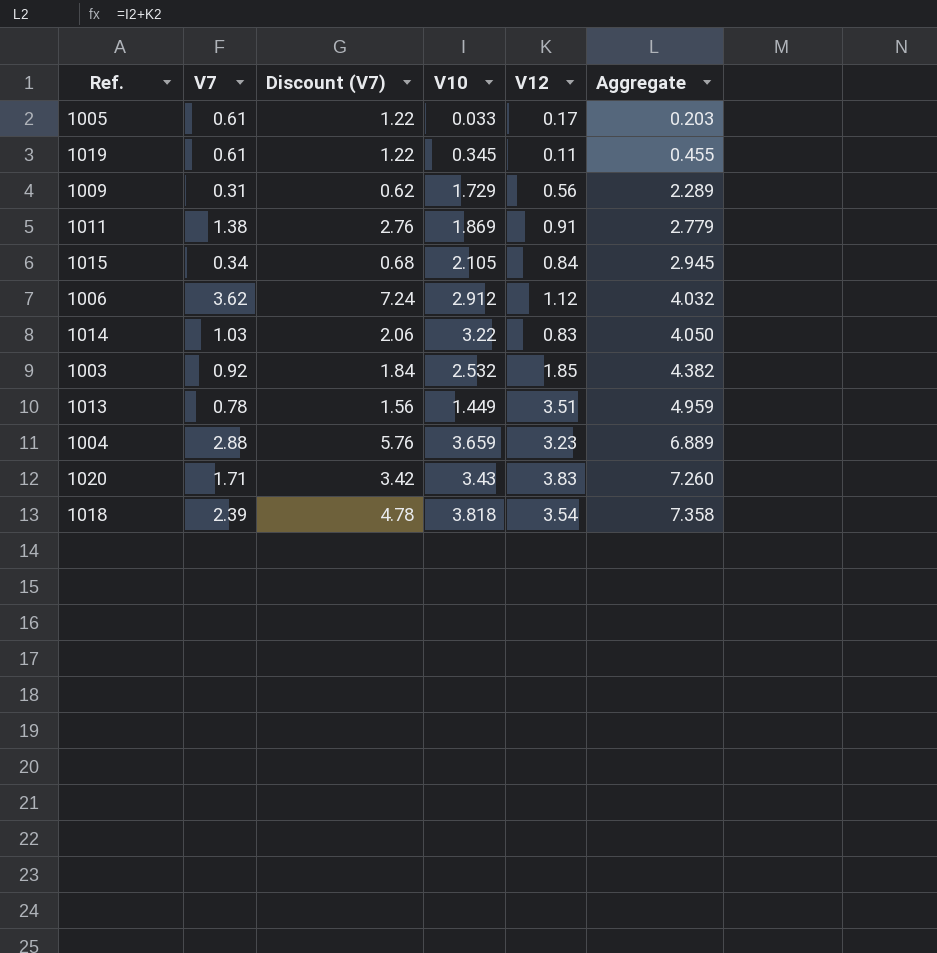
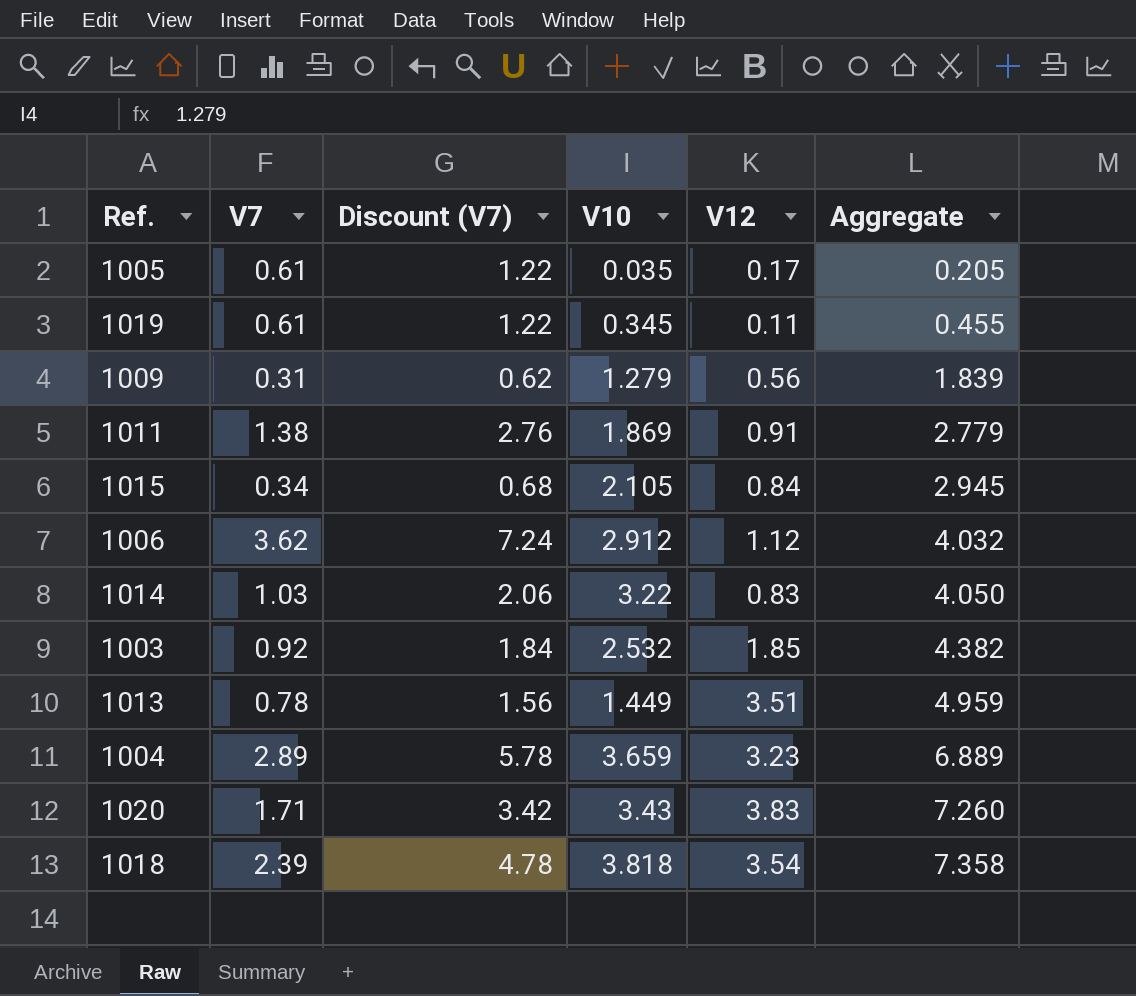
1005 | V10: 0.033 -> 0.035
1005 | Aggregate: 0.203 -> 0.205
1009 | V10: 1.729 -> 1.279
1009 | Aggregate: 2.289 -> 1.839
1004 | V7: 2.88 -> 2.89
1004 | Discount (V7): 5.76 -> 5.78

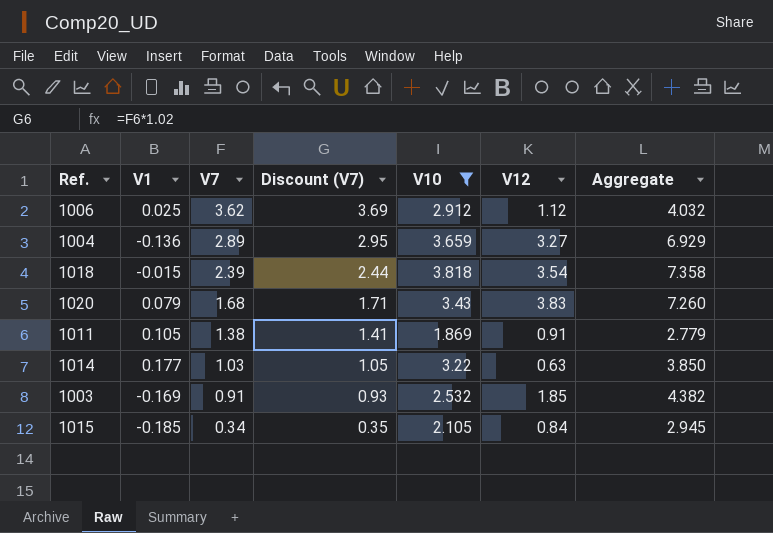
filter: none -> V10 >= 1.869
row order: Aggregate ascending -> V7 descending
column V1 | position: none -> 2
column Discount (V7) | formula: [V7] * 2 -> [V7] * 1.02
1004 | V12: 3.23 -> 3.27
1004 | Aggregate: 6.889 -> 6.929
1020 | V7: 1.71 -> 1.68
1014 | V12: 0.83 -> 0.63
1014 | Aggregate: 4.050 -> 3.850
1003 | V7: 0.92 -> 0.91

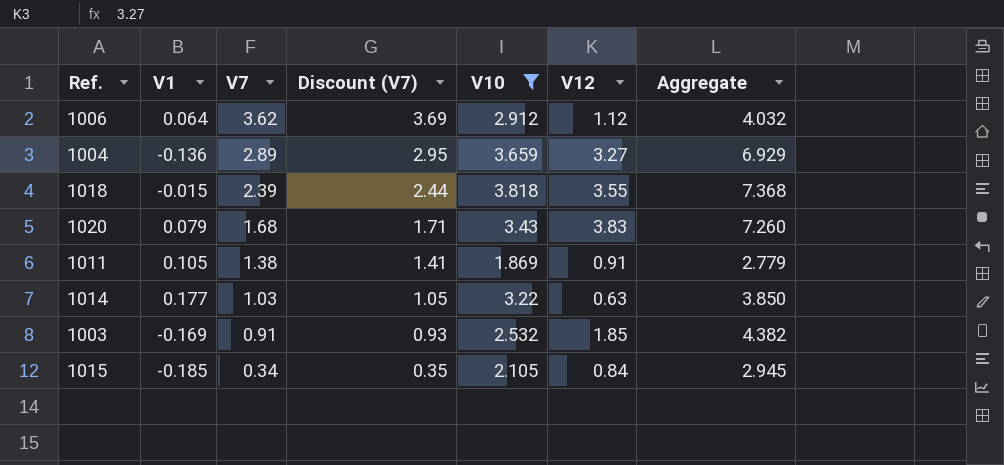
1006 | V1: 0.025 -> 0.064
1018 | V12: 3.54 -> 3.55
1018 | Aggregate: 7.358 -> 7.368

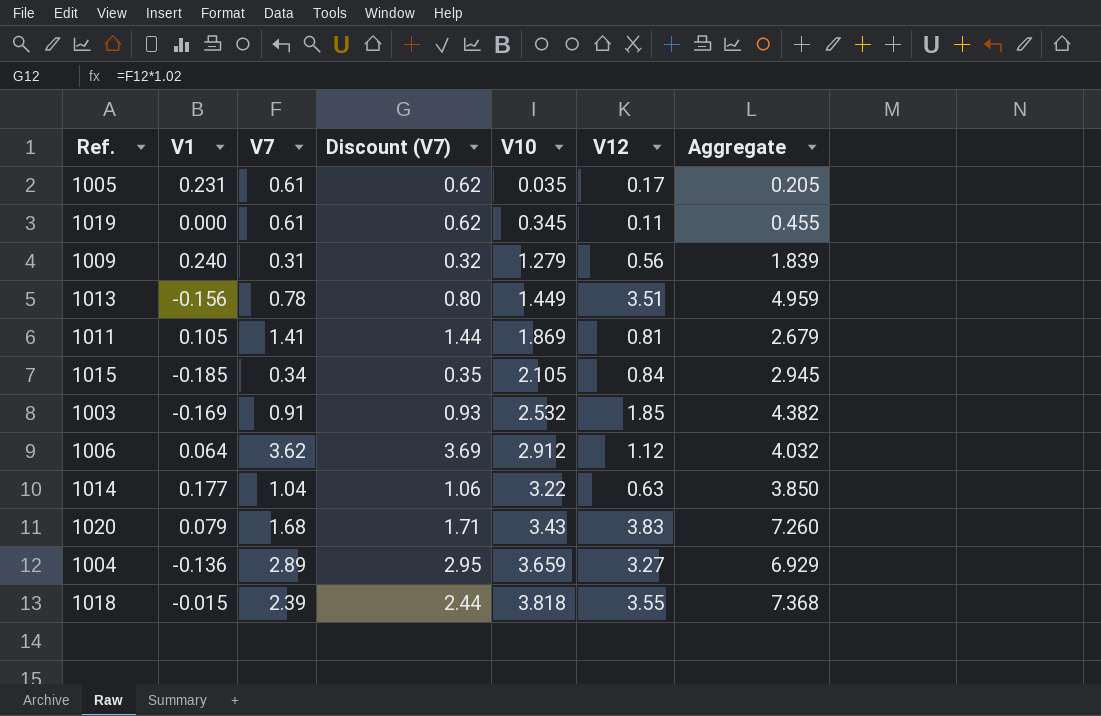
filter: V10 >= 1.869 -> none
row order: V7 descending -> V10 ascending
1011 | V7: 1.38 -> 1.41
1011 | Discount (V7): 1.41 -> 1.44
1011 | V12: 0.91 -> 0.81
1011 | Aggregate: 2.779 -> 2.679
1014 | V7: 1.03 -> 1.04
1014 | Discount (V7): 1.05 -> 1.06

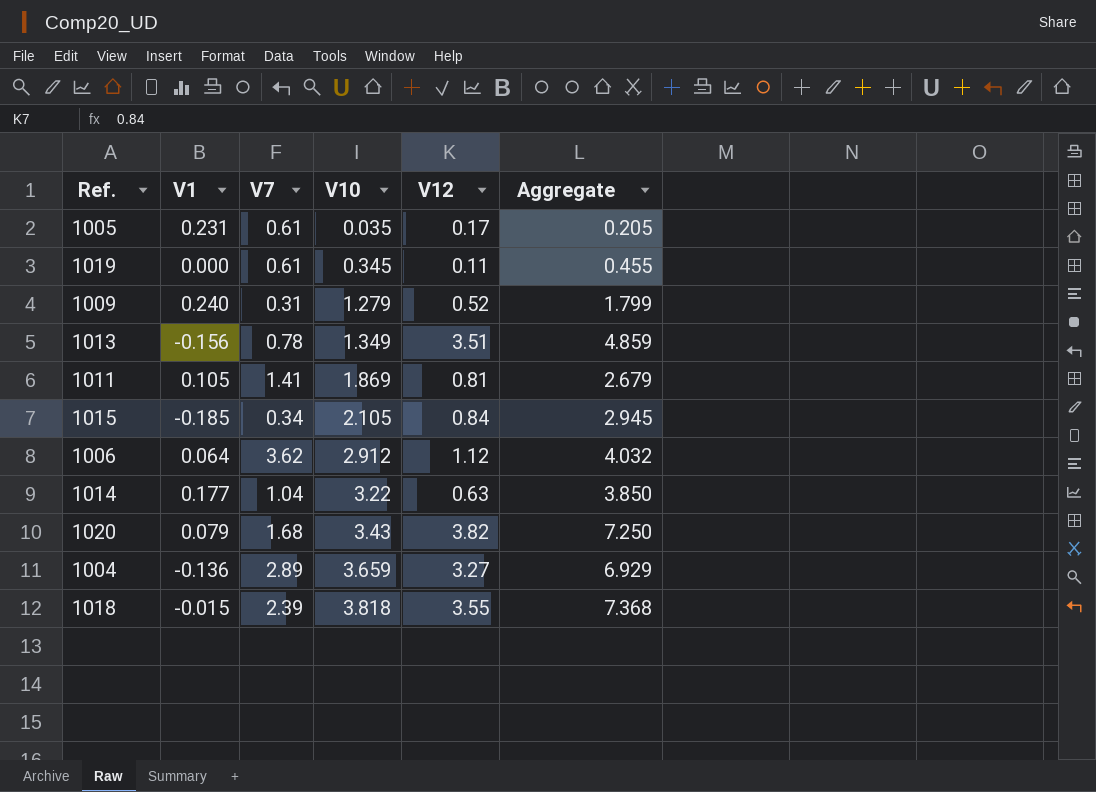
column Discount (V7) | formula: [V7] * 1.02 -> none
row 1003: -0.169 | 0.91 | 0.93 | 2.532 | 1.85 | 4.382 -> none
1009 | V12: 0.56 -> 0.52
1009 | Aggregate: 1.839 -> 1.799
1013 | V10: 1.449 -> 1.349
1013 | Aggregate: 4.959 -> 4.859
1020 | V12: 3.83 -> 3.82
1020 | Aggregate: 7.260 -> 7.250

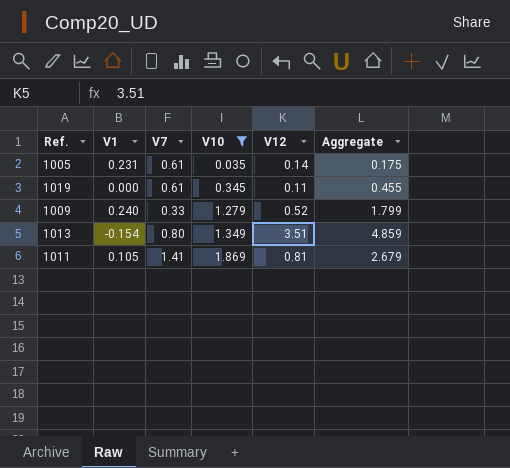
filter: none -> V10 <= 1.869
1005 | V12: 0.17 -> 0.14
1005 | Aggregate: 0.205 -> 0.175
1009 | V7: 0.31 -> 0.33
1013 | V1: -0.156 -> -0.154
1013 | V7: 0.78 -> 0.80

